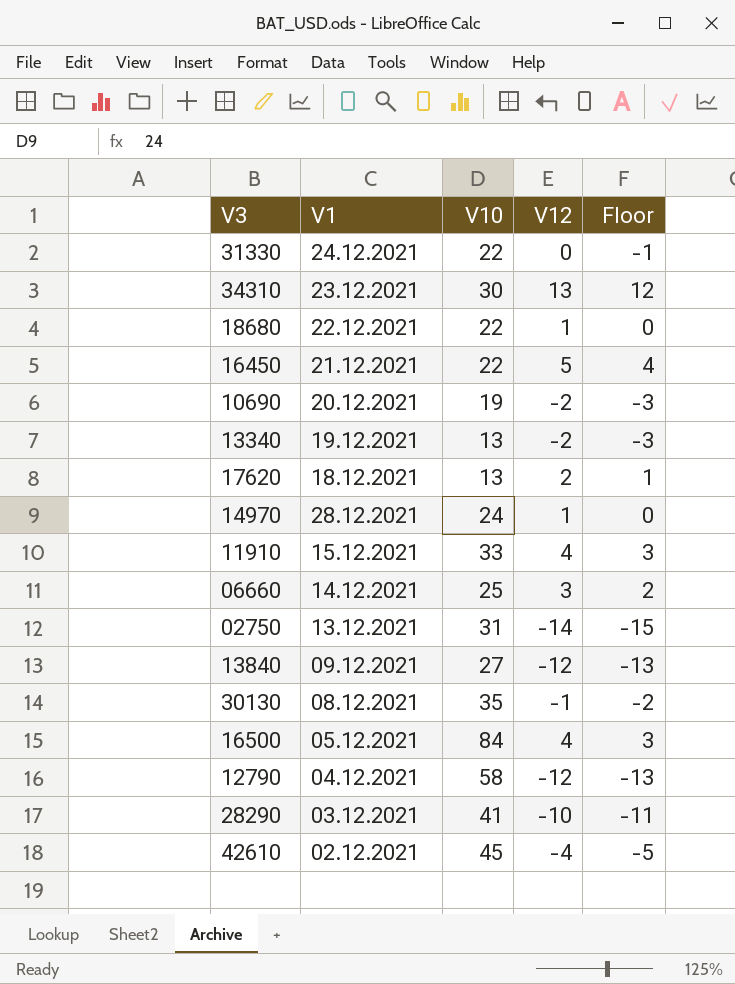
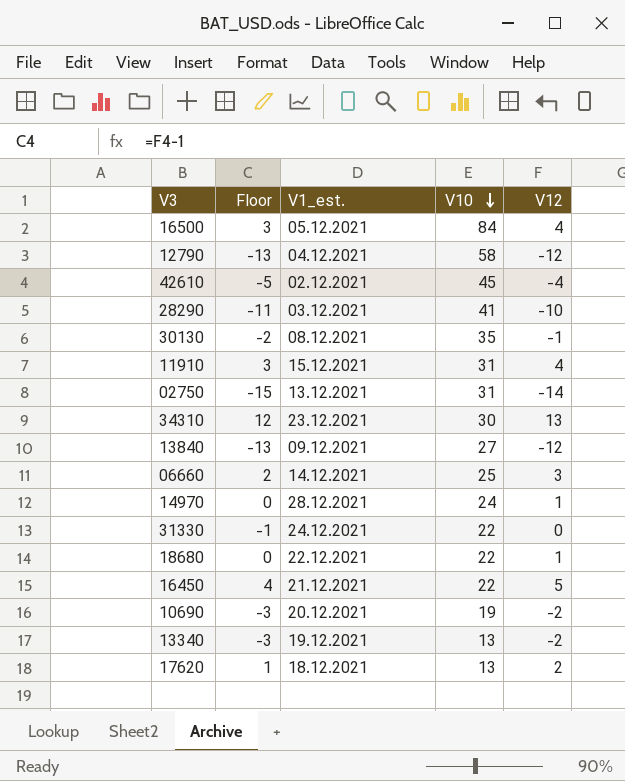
row order: none -> V10 descending
column Floor | position: 5 -> 2
column name: V1 -> V1_est.
11910 | V10: 33 -> 31

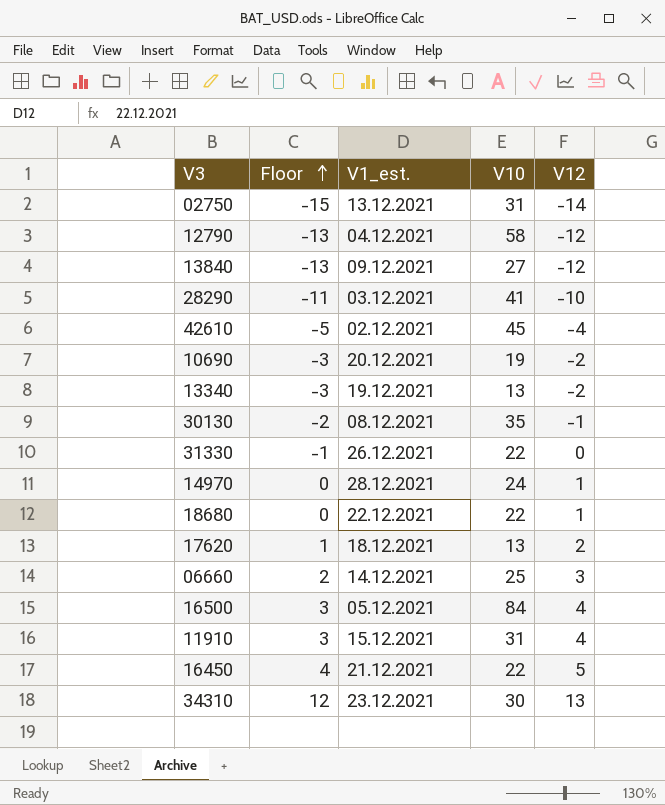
row order: V10 descending -> Floor ascending
31330 | V1_est.: 24.12.2021 -> 26.12.2021

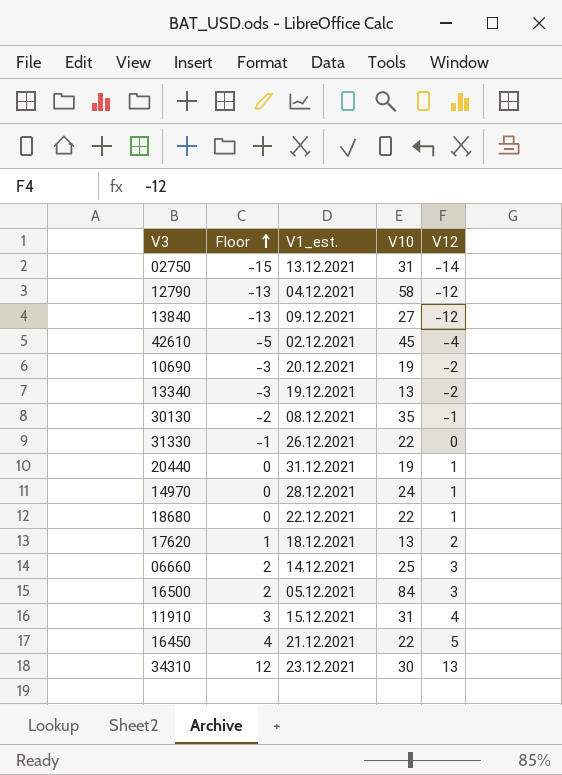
row 28290: -11 | 03.12.2021 | 41 | -10 -> none
row 20440: none -> 0 | 31.12.2021 | 19 | 1
16500 | Floor: 3 -> 2
16500 | V12: 4 -> 3

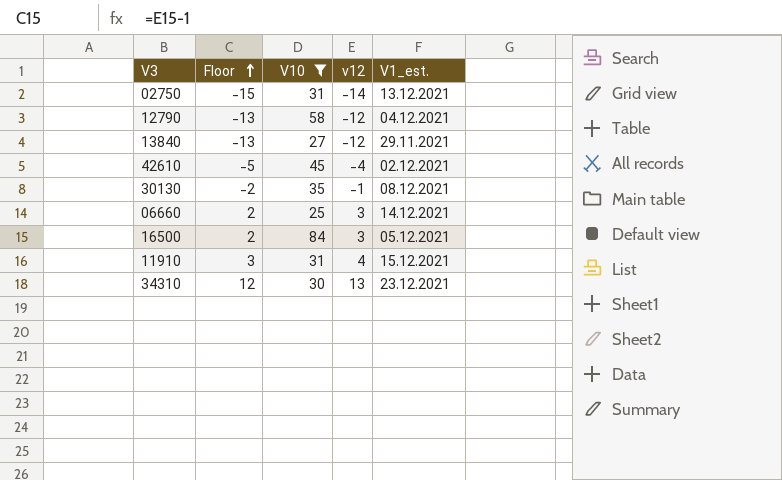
filter: none -> V10 >= 25
column name: V12 -> v12
column V1_est. | position: 3 -> 5
13840 | V1_est.: 09.12.2021 -> 29.11.2021

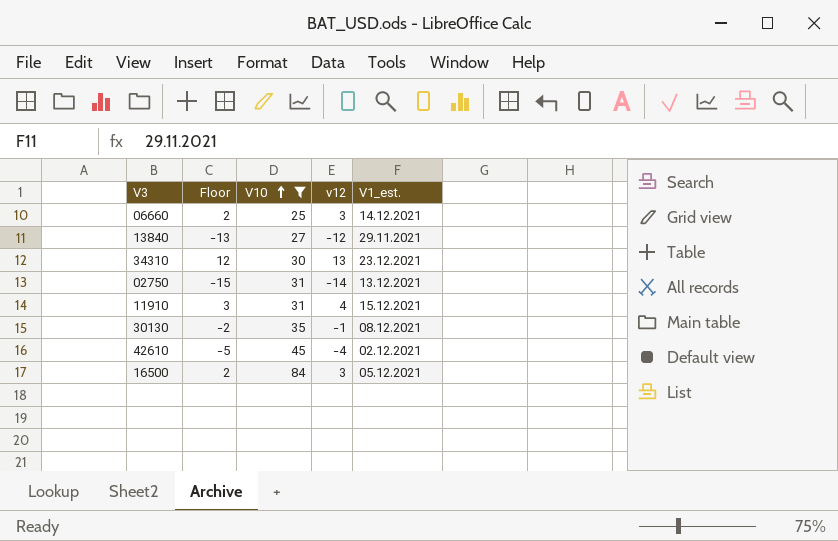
row order: Floor ascending -> V10 ascending
row 12790: -13 | 58 | -12 | 04.12.2021 -> none

